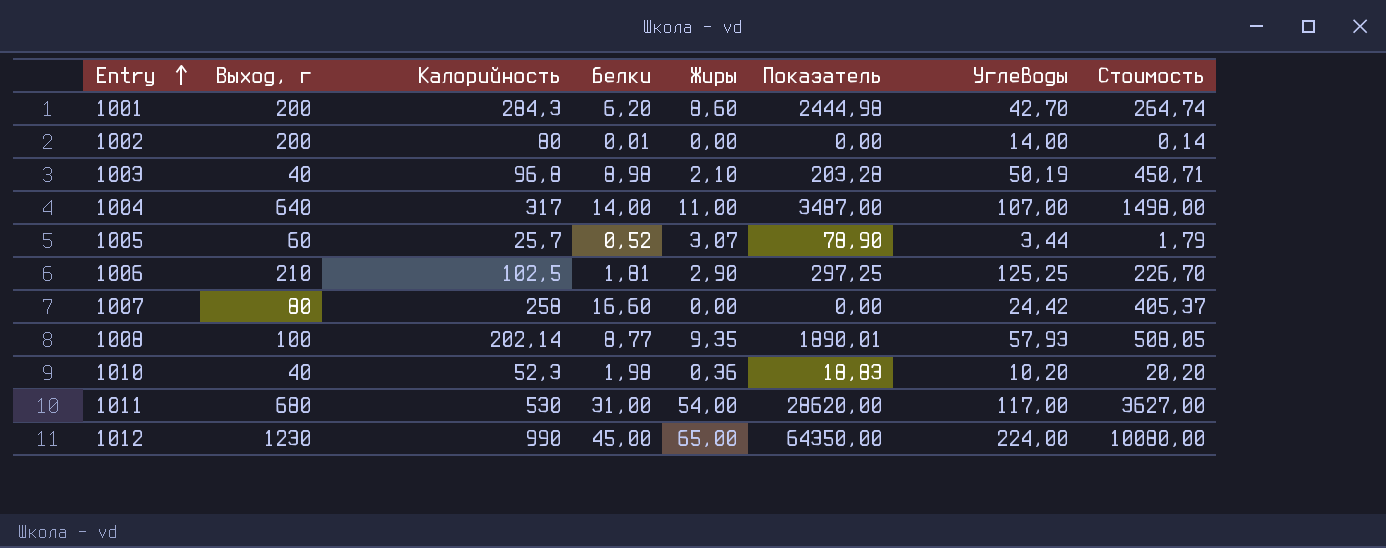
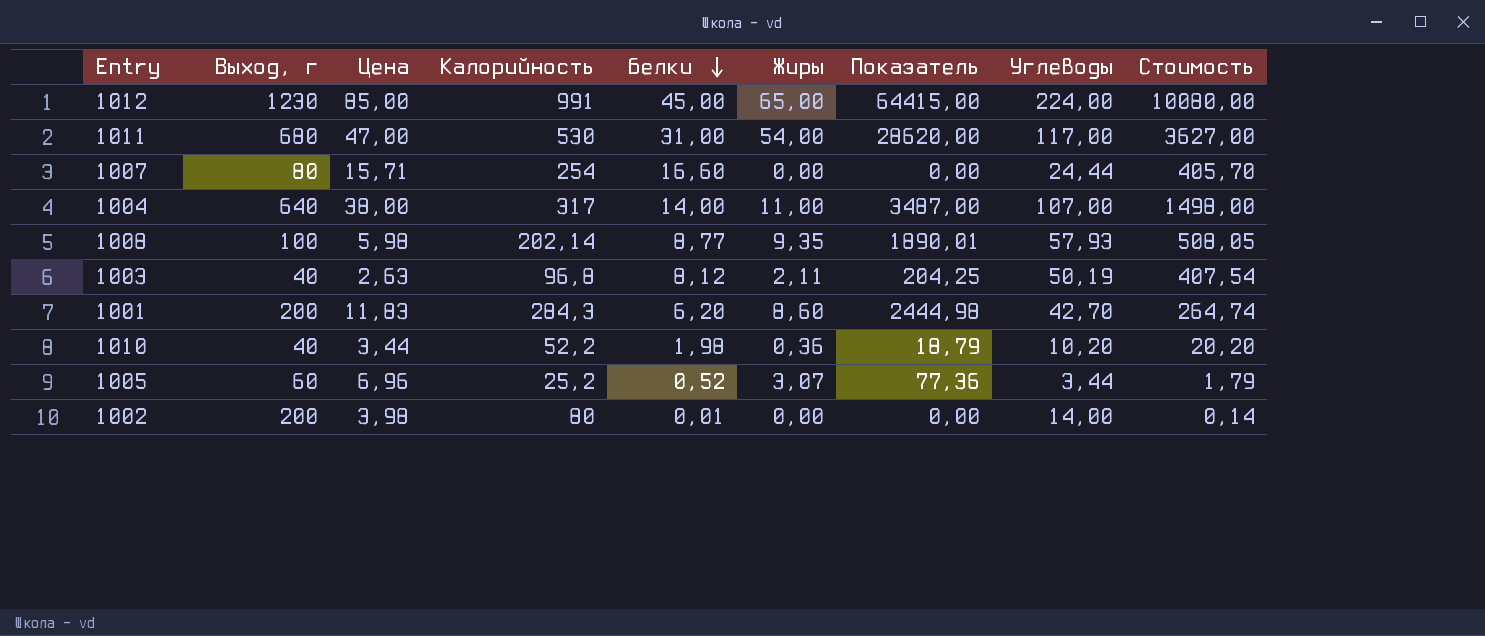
row order: Entry ascending -> белки descending
column Цена | position: none -> 3
row 1006: 210 | 102,5 | 1,81 | 2,90 | 297,25 | 125,25 | 226,70 -> none
1012 | Калорийность: 990 -> 991
1012 | Показатель: 64350,00 -> 64415,00
1007 | Калорийность: 258 -> 254
1007 | Углеводы: 24,42 -> 24,44
1007 | Стоимость: 405,37 -> 405,70
1003 | белки: 8,98 -> 8,12
1003 | Жиры: 2,10 -> 2,11
1003 | Показатель: 203,28 -> 204,25
1003 | Стоимость: 450,71 -> 407,54
1010 | Калорийность: 52,3 -> 52,2
1010 | Показатель: 18,83 -> 18,79
1005 | Калорийность: 25,7 -> 25,2
1005 | Показатель: 78,90 -> 77,36

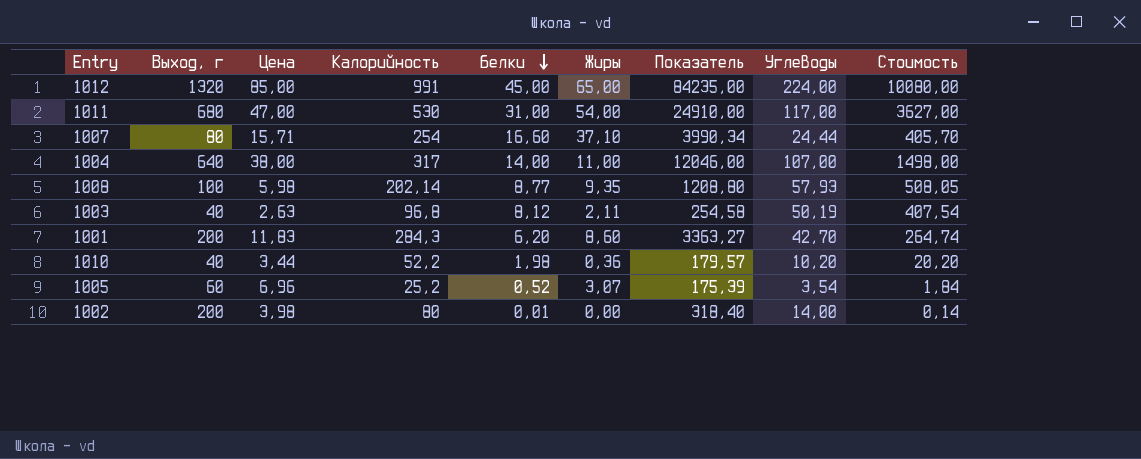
column Показатель | formula: [Калорийность] * [Жиры] -> [Цена] * [Калорийность]
1012 | Выход, г: 1230 -> 1320
1007 | Жиры: 0,00 -> 37,10
1005 | Углеводы: 3,44 -> 3,54
1005 | Стоимость: 1,79 -> 1,84

